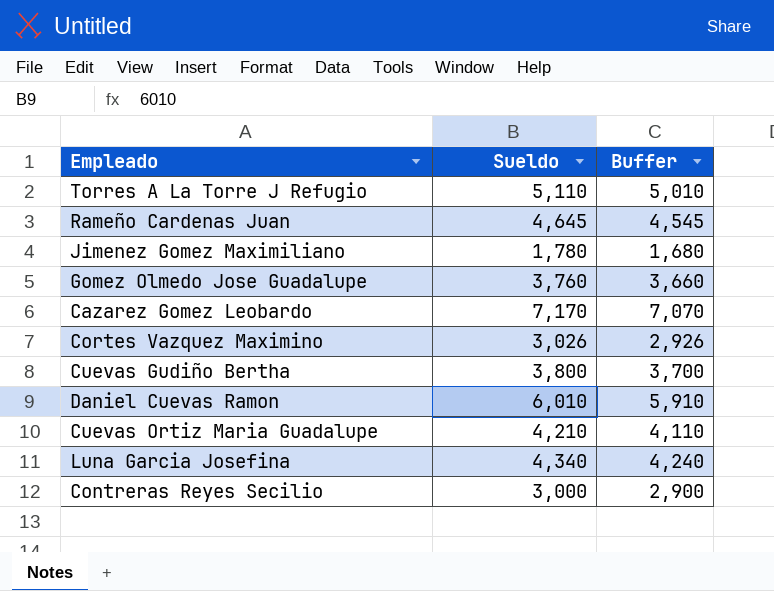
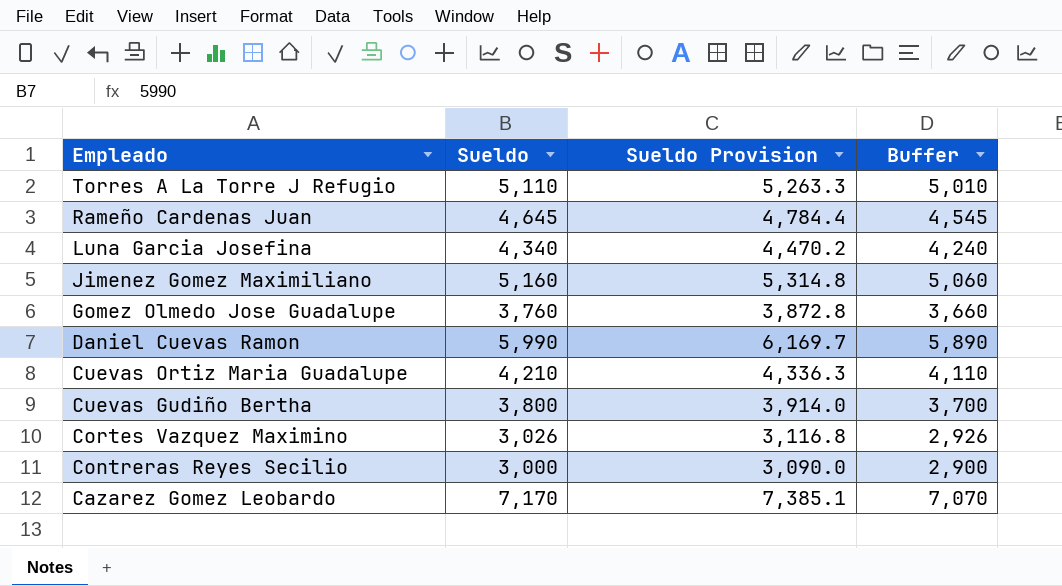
row order: none -> Empleado descending
column Sueldo Provision | formula: none -> [Sueldo] * 1.03
Jimenez Gomez Maximiliano | Sueldo: 1,780 -> 5,160
Jimenez Gomez Maximiliano | Buffer: 1,680 -> 5,060
Daniel Cuevas Ramon | Sueldo: 6,010 -> 5,990
Daniel Cuevas Ramon | Buffer: 5,910 -> 5,890

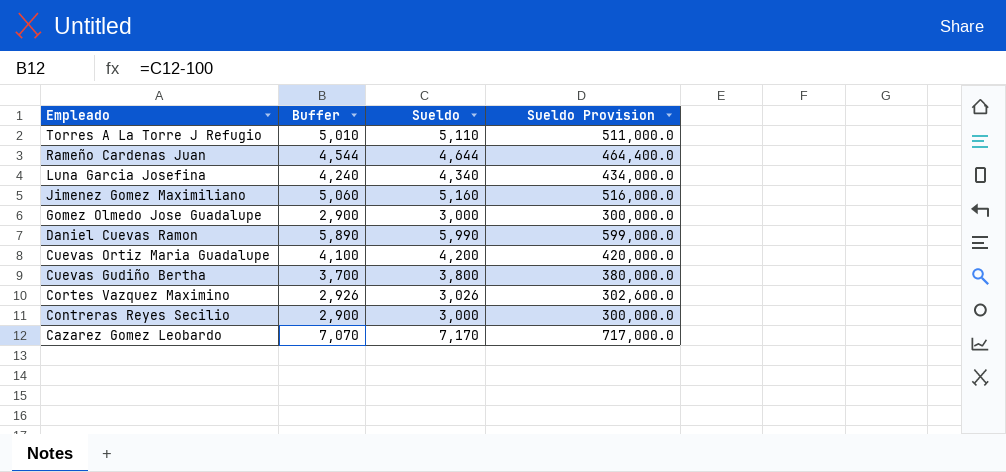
column Buffer | position: 4 -> 2
column Sueldo Provision | formula: [Sueldo] * 1.03 -> [Sueldo] * 100
Rameño Cardenas Juan | Buffer: 4,545 -> 4,544
Rameño Cardenas Juan | Sueldo: 4,645 -> 4,644
Gomez Olmedo Jose Guadalupe | Buffer: 3,660 -> 2,900
Gomez Olmedo Jose Guadalupe | Sueldo: 3,760 -> 3,000
Cuevas Ortiz Maria Guadalupe | Buffer: 4,110 -> 4,100
Cuevas Ortiz Maria Guadalupe | Sueldo: 4,210 -> 4,200

